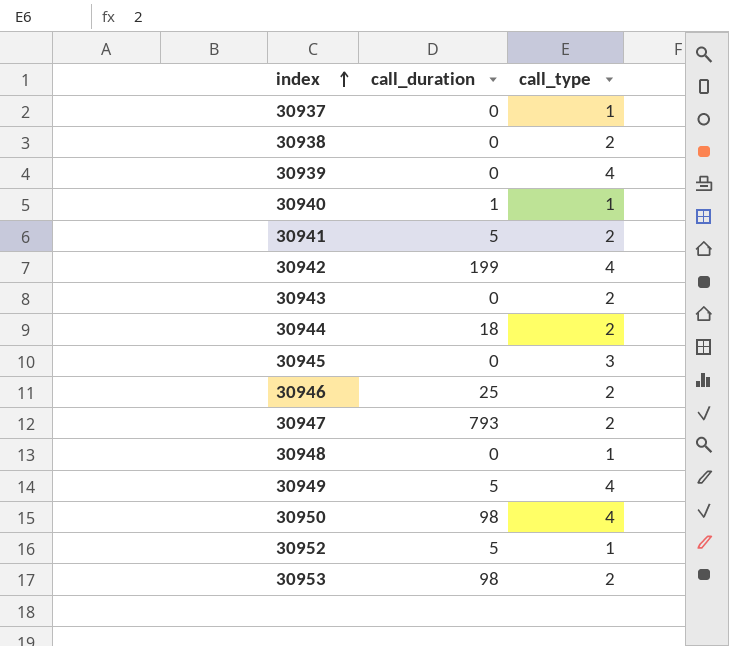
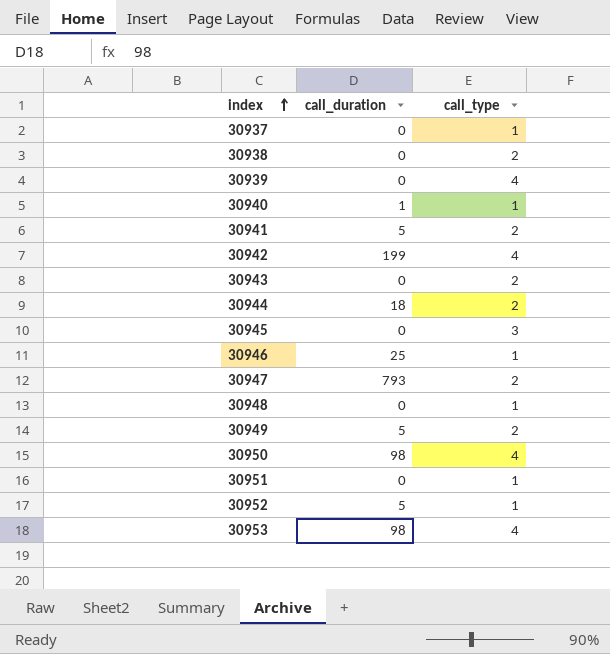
30946 | call_type: 2 -> 1
30949 | call_type: 4 -> 2
row 30951: none -> 0 | 1
30953 | call_type: 2 -> 4

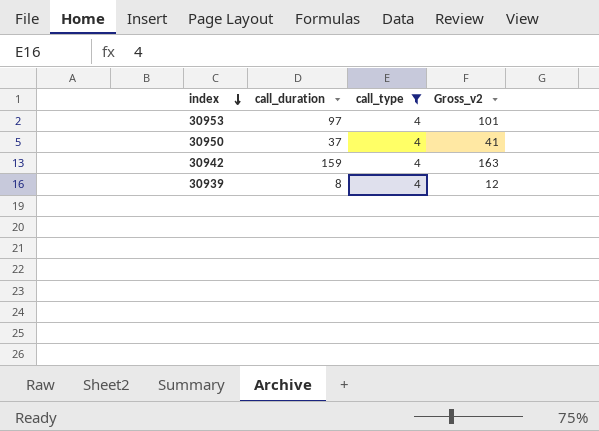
filter: none -> call_type = 4
row order: index ascending -> index descending
column Gross_v2 | formula: none -> [call_duration] + [call_type]
30953 | call_duration: 98 -> 97
30950 | call_duration: 98 -> 37
30942 | call_duration: 199 -> 159
30939 | call_duration: 0 -> 8

